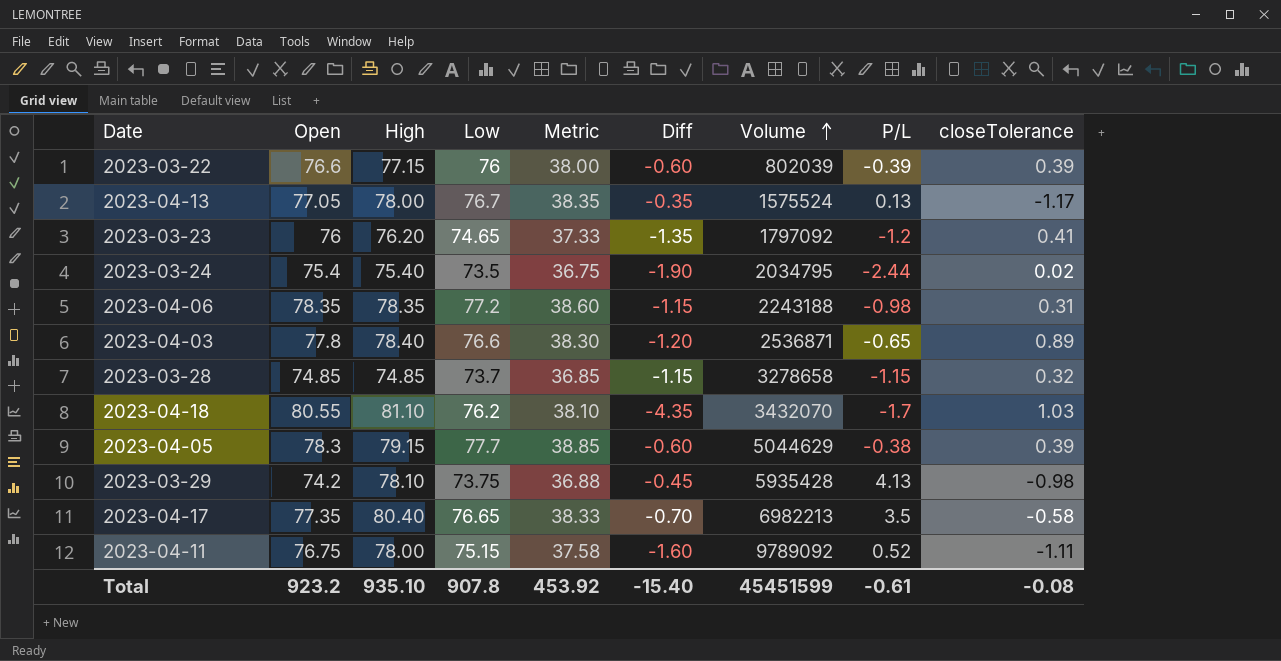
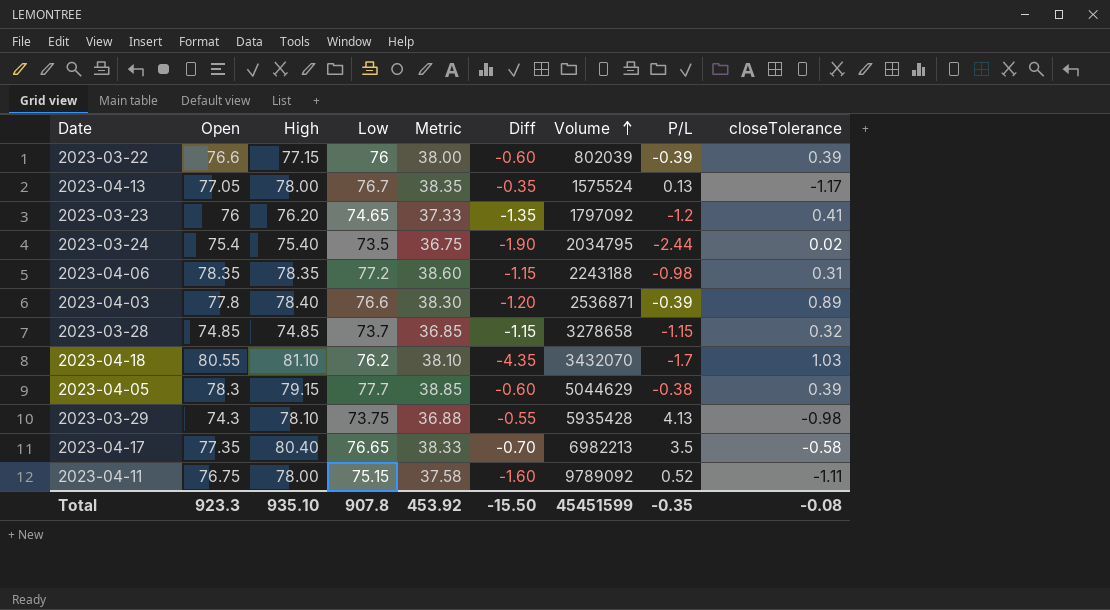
2023-04-03 | P/L: -0.65 -> -0.39
2023-03-29 | Open: 74.2 -> 74.3
2023-03-29 | Diff: -0.45 -> -0.55
Total | Open: 923.2 -> 923.3
Total | Diff: -15.40 -> -15.50
Total | P/L: -0.61 -> -0.35

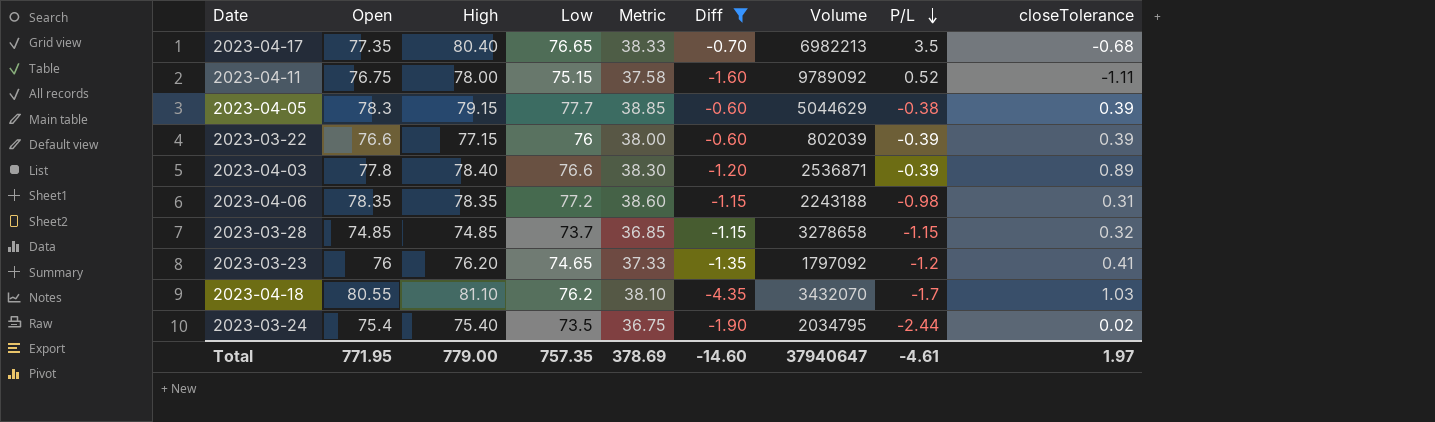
filter: none -> Diff <= -0.60
row order: Volume ascending -> P/L descending
2023-04-17 | closeTolerance: -0.58 -> -0.68
Total | Open: 923.3 -> 771.95
Total | High: 935.10 -> 779.00
Total | Low: 907.8 -> 757.35
Total | Metric: 453.92 -> 378.69
Total | Diff: -15.50 -> -14.60
Total | Volume: 45451599 -> 37940647
Total | P/L: -0.35 -> -4.61
Total | closeTolerance: -0.08 -> 1.97

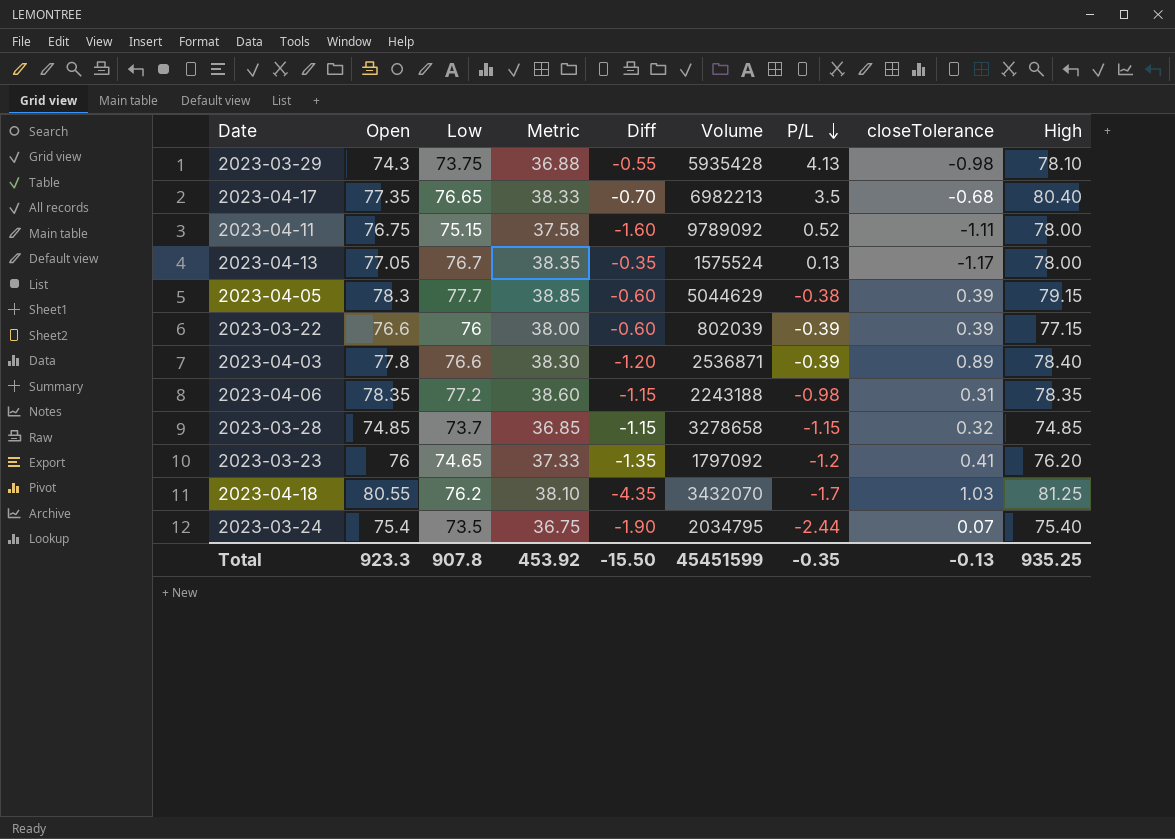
filter: Diff <= -0.60 -> none
column High | position: 3 -> 9
2023-04-18 | High: 81.10 -> 81.25
2023-03-24 | closeTolerance: 0.02 -> 0.07
Total | Open: 771.95 -> 923.3
Total | Low: 757.35 -> 907.8
Total | Metric: 378.69 -> 453.92
Total | Diff: -14.60 -> -15.50
Total | Volume: 37940647 -> 45451599
Total | P/L: -4.61 -> -0.35
Total | closeTolerance: 1.97 -> -0.13
Total | High: 779.00 -> 935.25

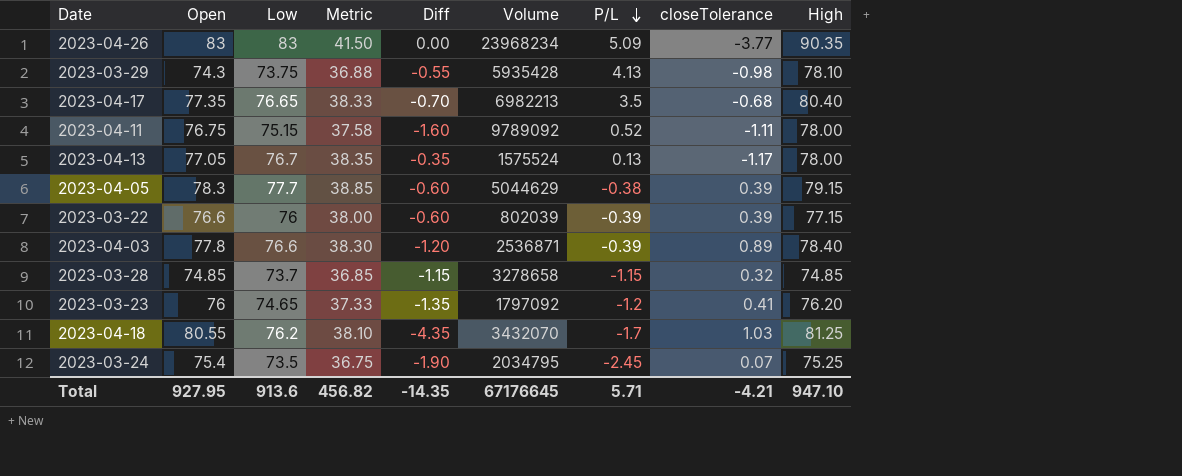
row 2023-04-06: 78.35 | 77.2 | 38.60 | -1.15 | 2243188 | -0.98 | 0.31 | 78.35 -> none
row 2023-04-26: none -> 83 | 83 | 41.50 | 0.00 | 23968234 | 5.09 | -3.77 | 90.35
2023-03-24 | P/L: -2.44 -> -2.45
2023-03-24 | High: 75.40 -> 75.25
Total | Open: 923.3 -> 927.95
Total | Low: 907.8 -> 913.6
Total | Metric: 453.92 -> 456.82
Total | Diff: -15.50 -> -14.35
Total | Volume: 45451599 -> 67176645
Total | P/L: -0.35 -> 5.71
Total | closeTolerance: -0.13 -> -4.21
Total | High: 935.25 -> 947.10

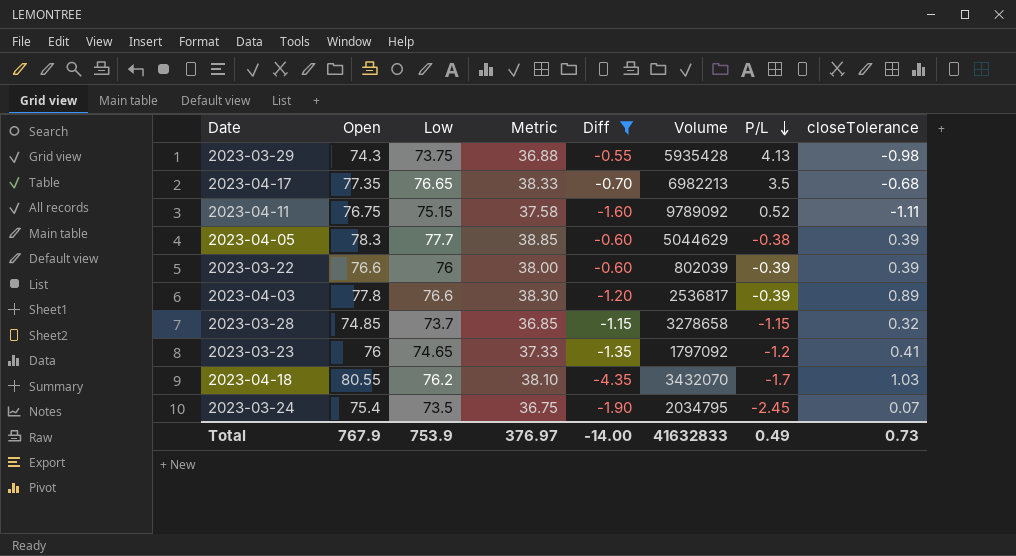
filter: none -> Diff <= -0.55
column High | position: 9 -> none
2023-04-03 | Volume: 2536871 -> 2536817
Total | Open: 927.95 -> 767.9
Total | Low: 913.6 -> 753.9
Total | Metric: 456.82 -> 376.97
Total | Diff: -14.35 -> -14.00
Total | Volume: 67176645 -> 41632833
Total | P/L: 5.71 -> 0.49
Total | closeTolerance: -4.21 -> 0.73

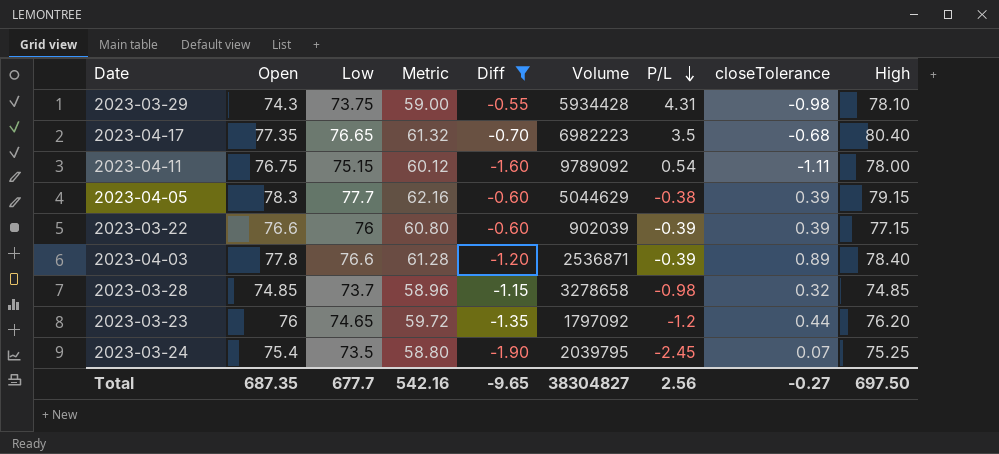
column Metric | formula: [Low] * 0.5 -> [Low] * 0.8
column High | position: none -> 9
row 2023-04-18: 80.55 | 76.2 | 38.10 | -4.35 | 3432070 | -1.7 | 1.03 -> none
2023-03-29 | Volume: 5935428 -> 5934428
2023-03-29 | P/L: 4.13 -> 4.31
2023-04-17 | Volume: 6982213 -> 6982223
2023-04-11 | P/L: 0.52 -> 0.54
2023-03-22 | Volume: 802039 -> 902039
2023-04-03 | Volume: 2536817 -> 2536871
2023-03-28 | P/L: -1.15 -> -0.98
2023-03-23 | closeTolerance: 0.41 -> 0.44
2023-03-24 | Volume: 2034795 -> 2039795
Total | Open: 767.9 -> 687.35
Total | Low: 753.9 -> 677.7
Total | Metric: 376.97 -> 542.16
Total | Diff: -14.00 -> -9.65
Total | Volume: 41632833 -> 38304827
Total | P/L: 0.49 -> 2.56
Total | closeTolerance: 0.73 -> -0.27

